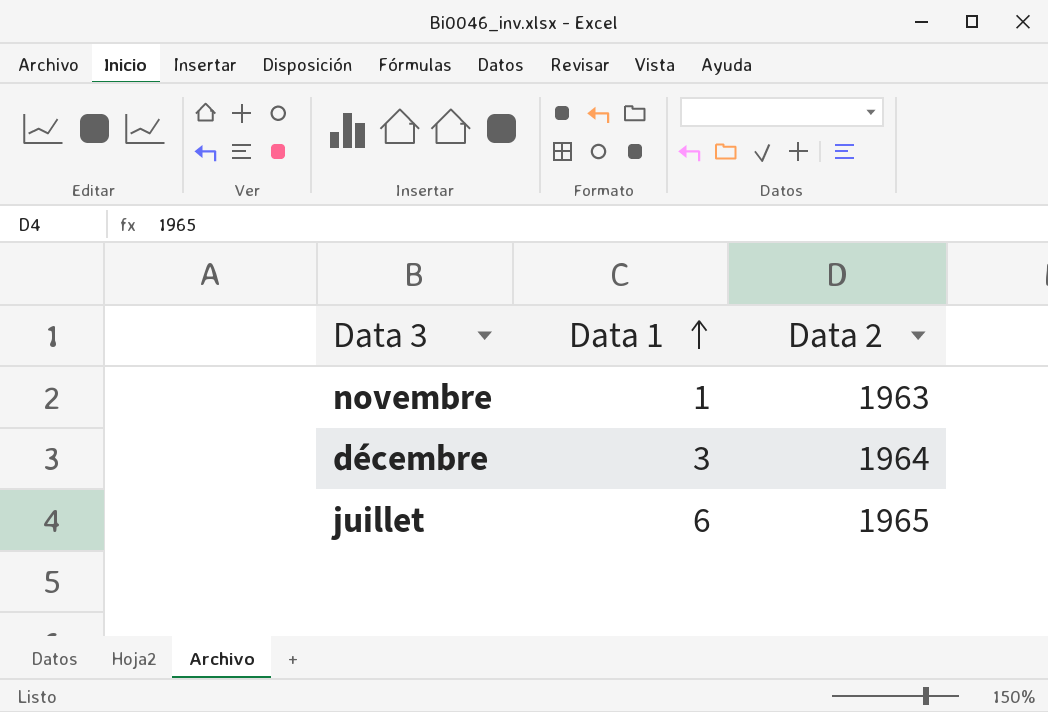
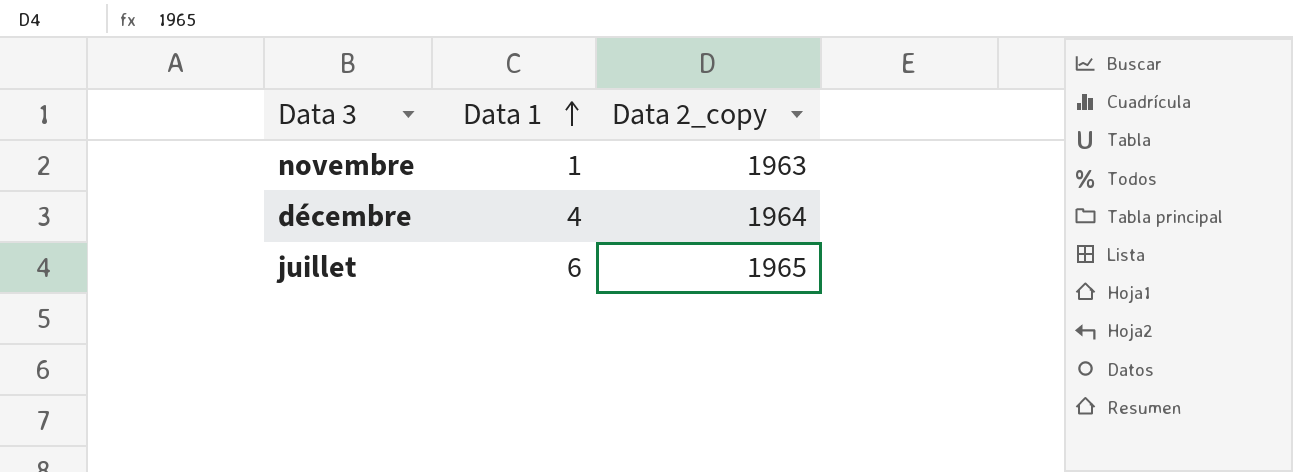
column name: Data 2 -> Data 2_copy
décembre | Data 1: 3 -> 4

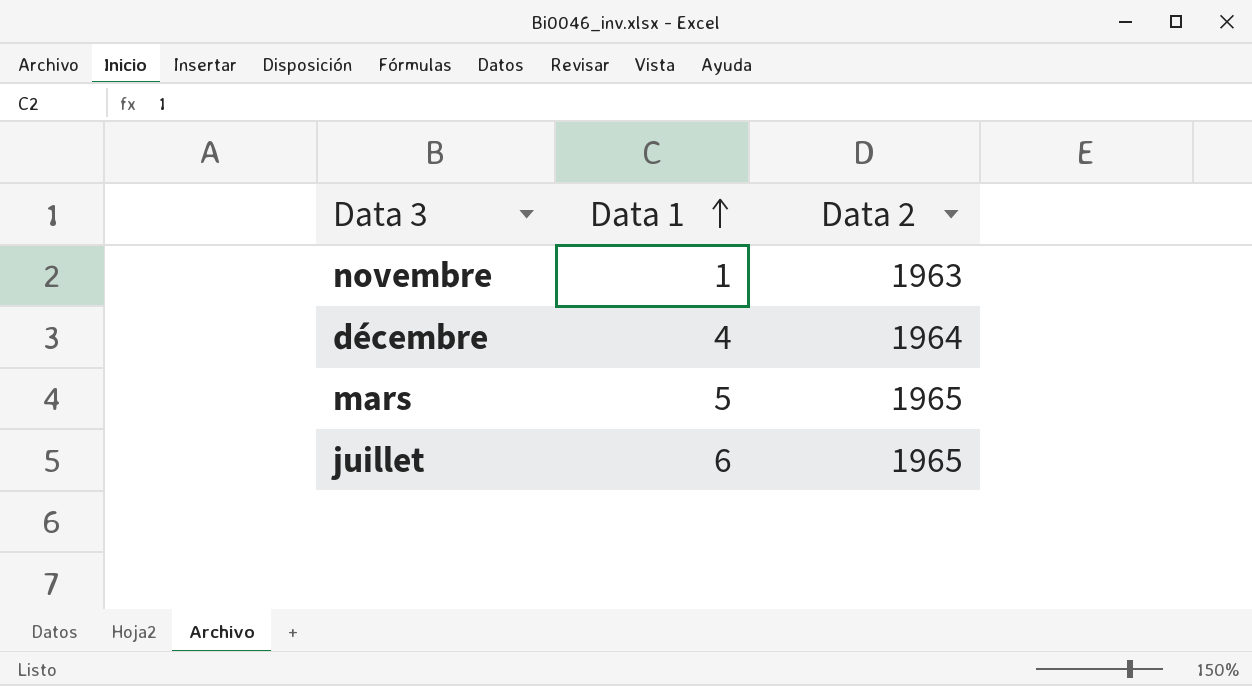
column name: Data 2_copy -> Data 2
row mars: none -> 5 | 1965

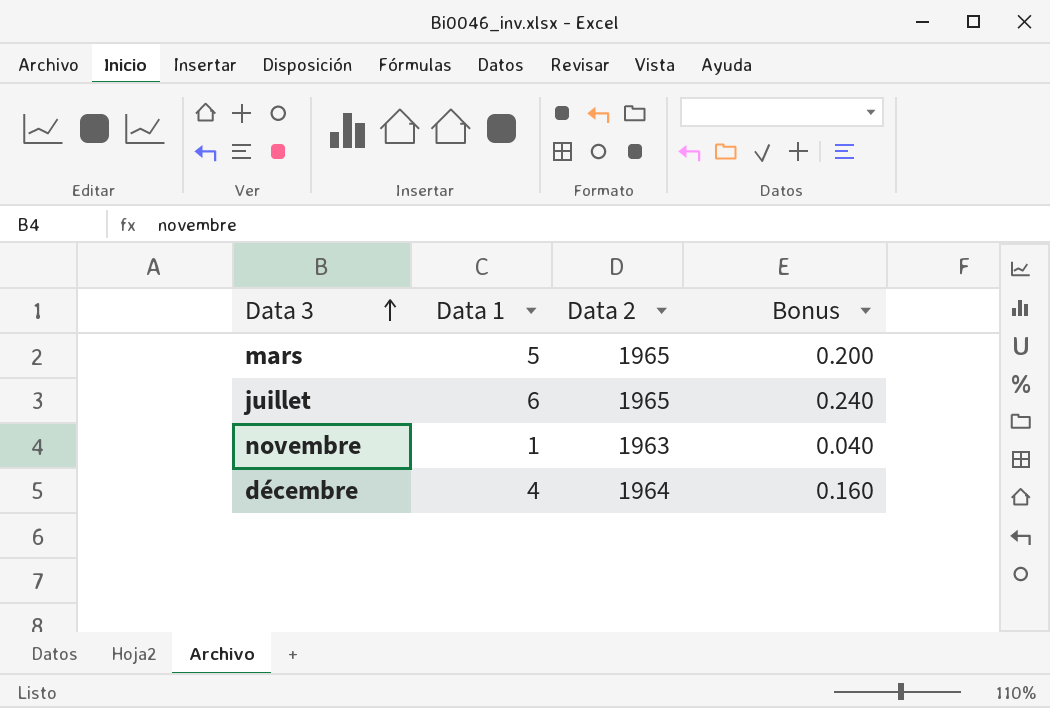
row order: Data 1 ascending -> Data 3 ascending
column Bonus | formula: none -> [Data 1] * 0.04

